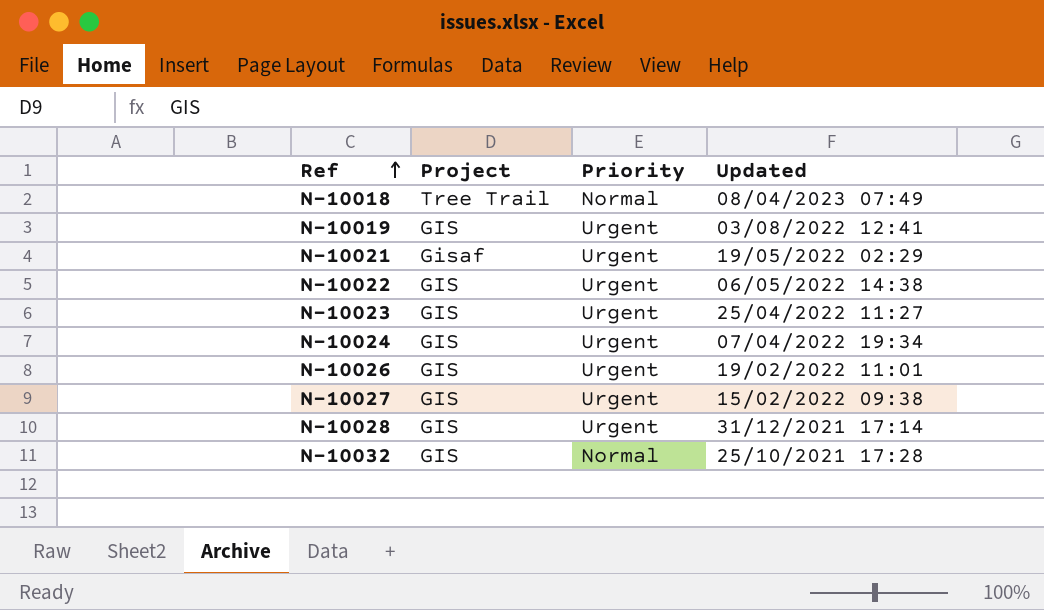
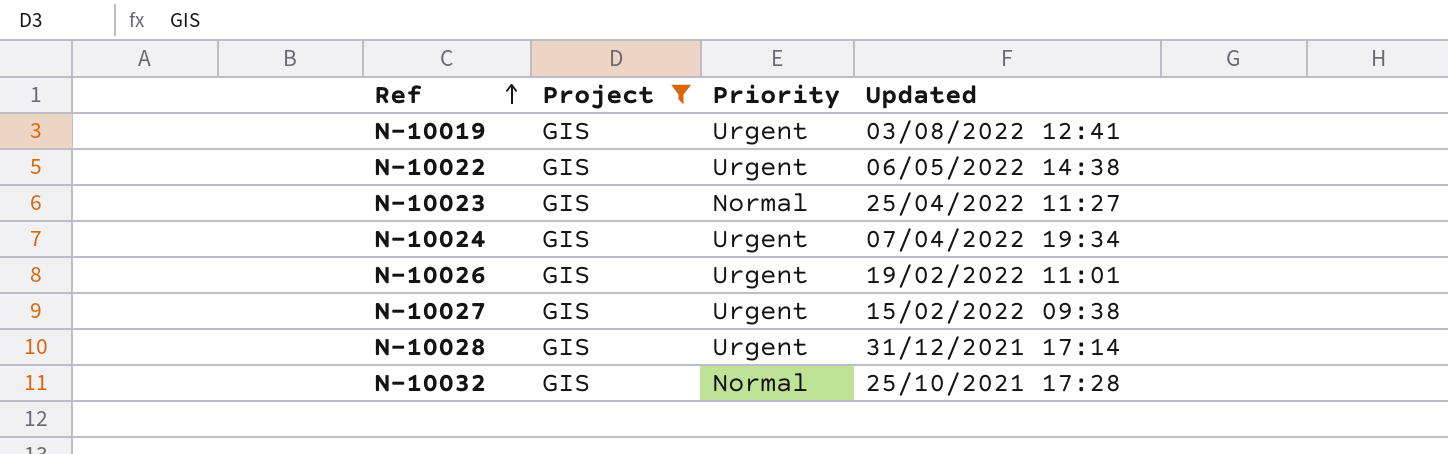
filter: none -> Project = GIS
N-10023 | Priority: Urgent -> Normal

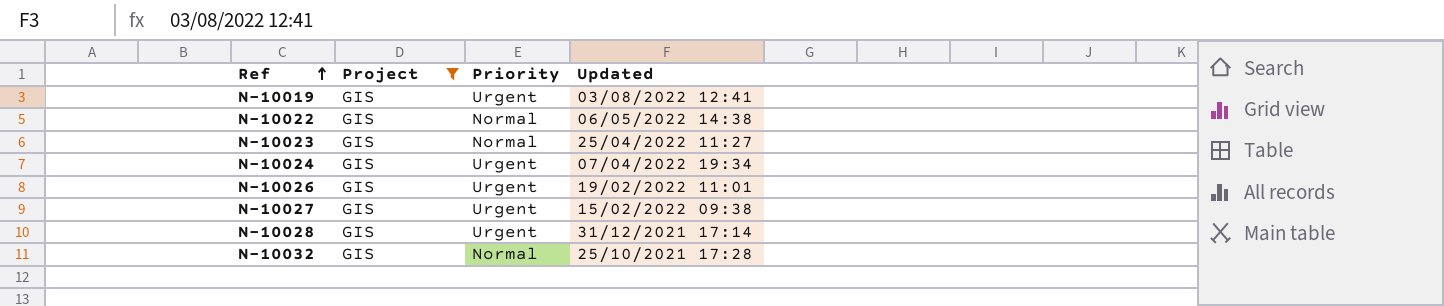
N-10022 | Priority: Urgent -> Normal

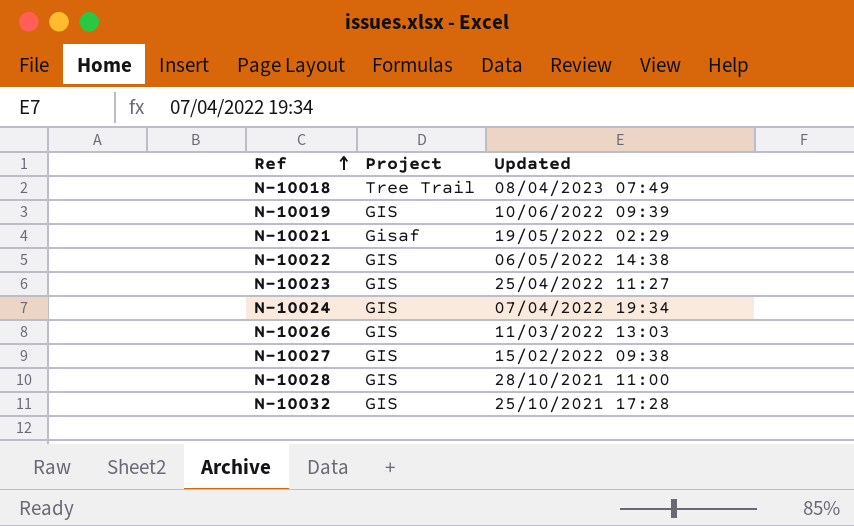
filter: Project = GIS -> none
column Priority | position: 3 -> none
N-10019 | Updated: 03/08/2022 12:41 -> 10/06/2022 09:39
N-10026 | Updated: 19/02/2022 11:01 -> 11/03/2022 13:03
N-10028 | Updated: 31/12/2021 17:14 -> 28/10/2021 11:00

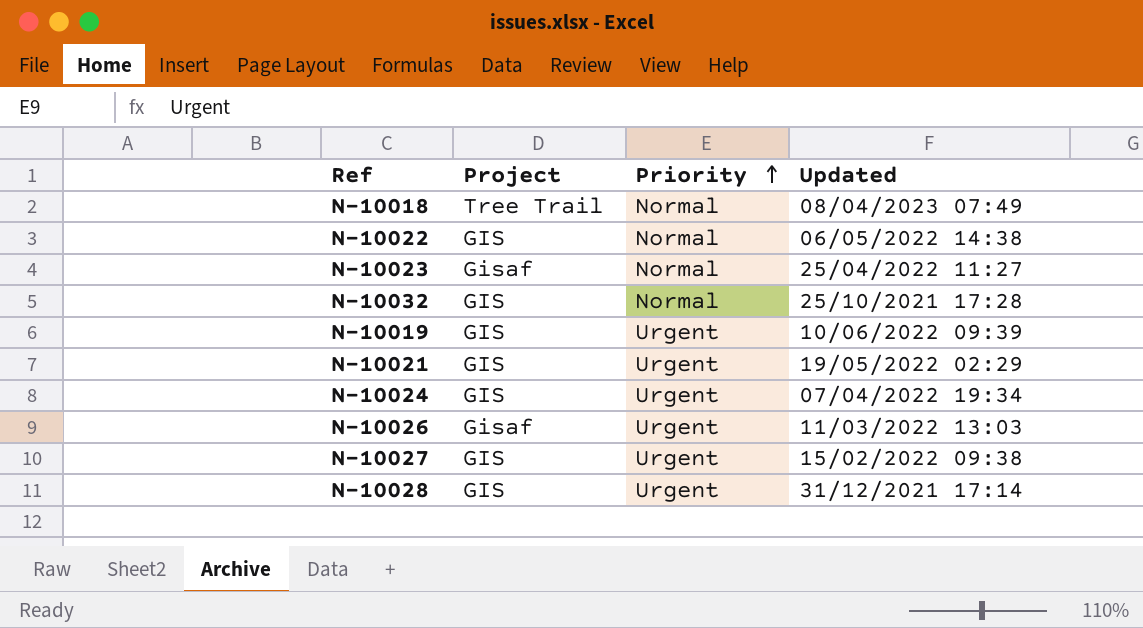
row order: Ref ascending -> Priority ascending
column Priority | position: none -> 3
N-10023 | Project: GIS -> Gisaf
N-10021 | Project: Gisaf -> GIS
N-10026 | Project: GIS -> Gisaf
N-10028 | Updated: 28/10/2021 11:00 -> 31/12/2021 17:14

